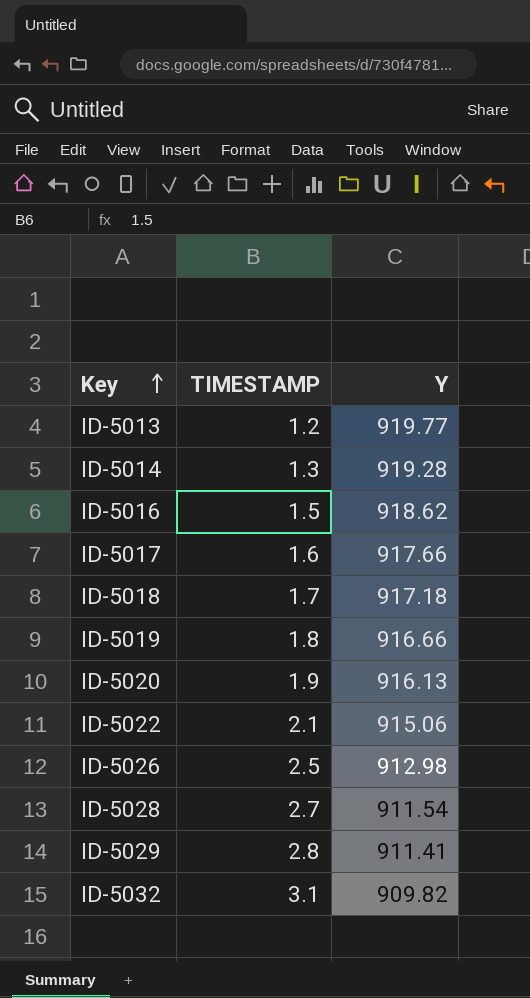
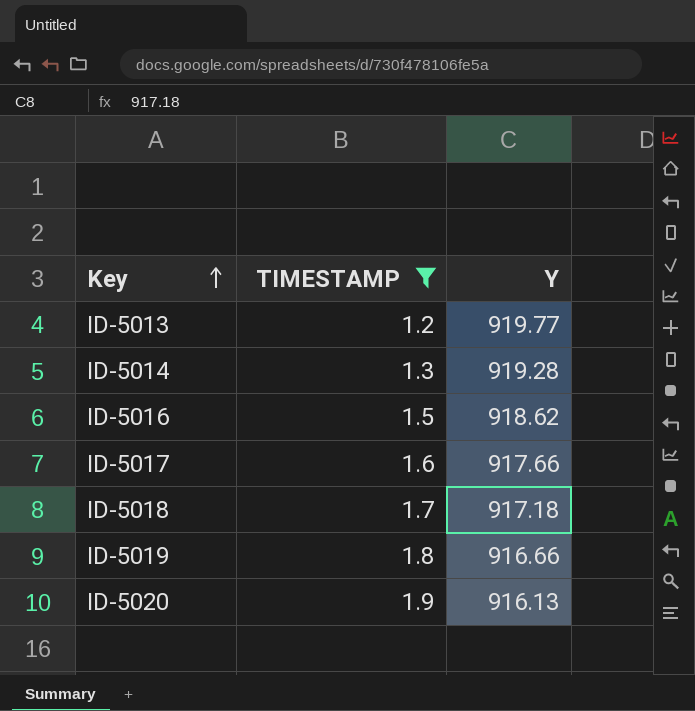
filter: none -> TIMESTAMP <= 1.9

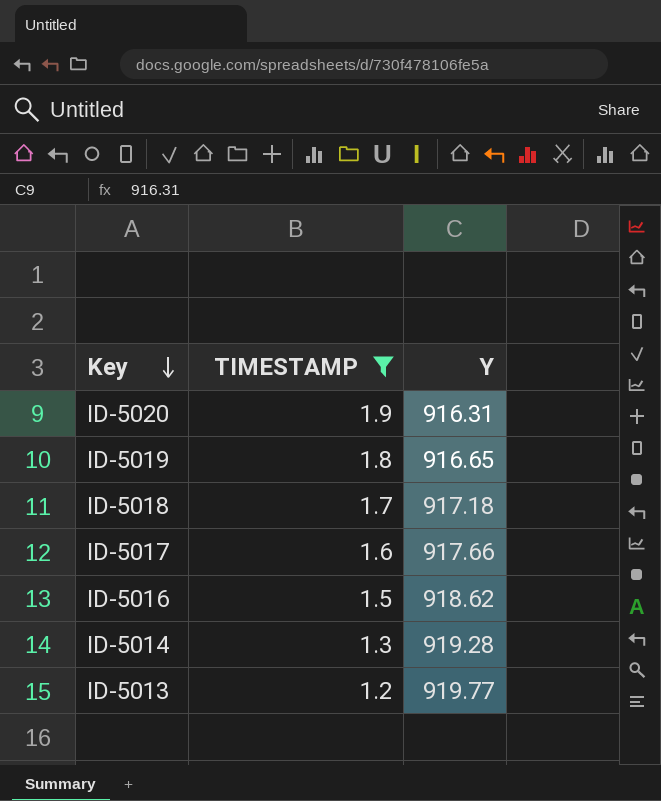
row order: Key ascending -> Key descending
ID-5020 | Y: 916.13 -> 916.31
ID-5019 | Y: 916.66 -> 916.65

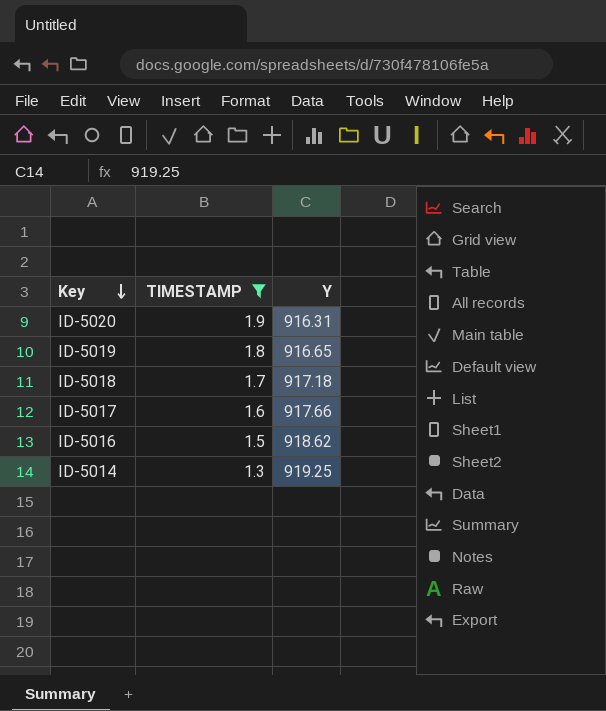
row ID-5013: 1.2 | 919.77 -> none
ID-5014 | Y: 919.28 -> 919.25

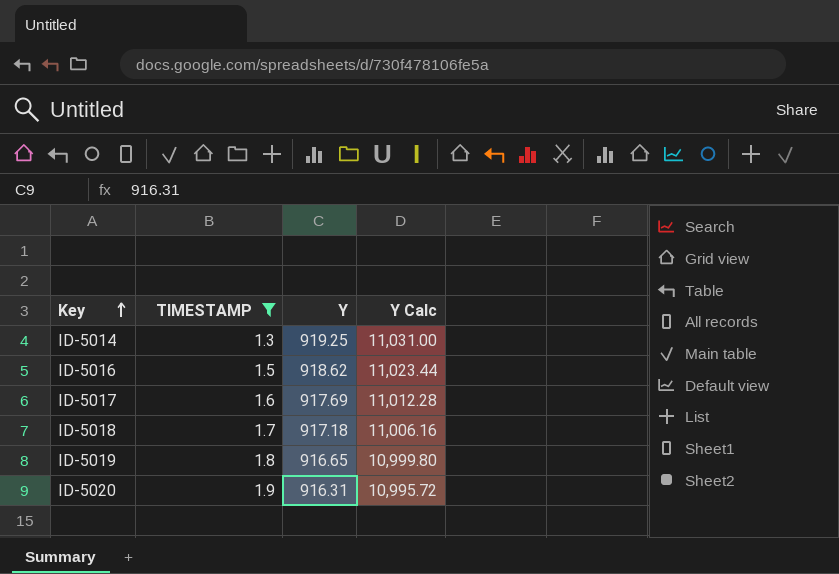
row order: Key descending -> Key ascending
column Y Calc | formula: none -> [Y] * 12
ID-5017 | Y: 917.66 -> 917.69

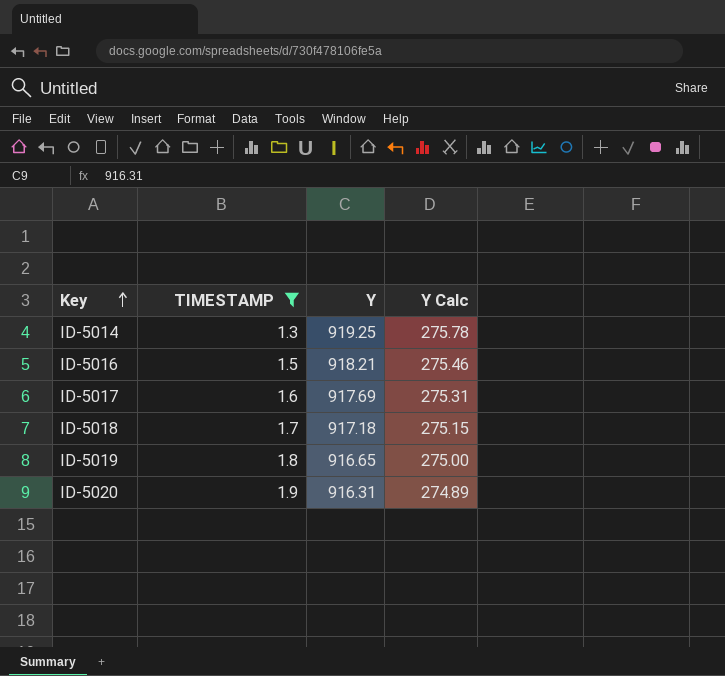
column Y Calc | formula: [Y] * 12 -> [Y] * 0.3
ID-5016 | Y: 918.62 -> 918.21

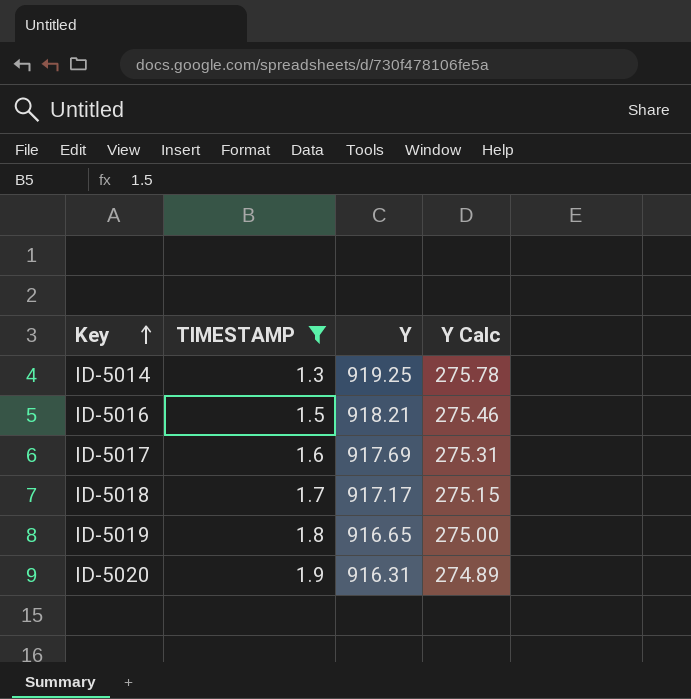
ID-5018 | Y: 917.18 -> 917.17

